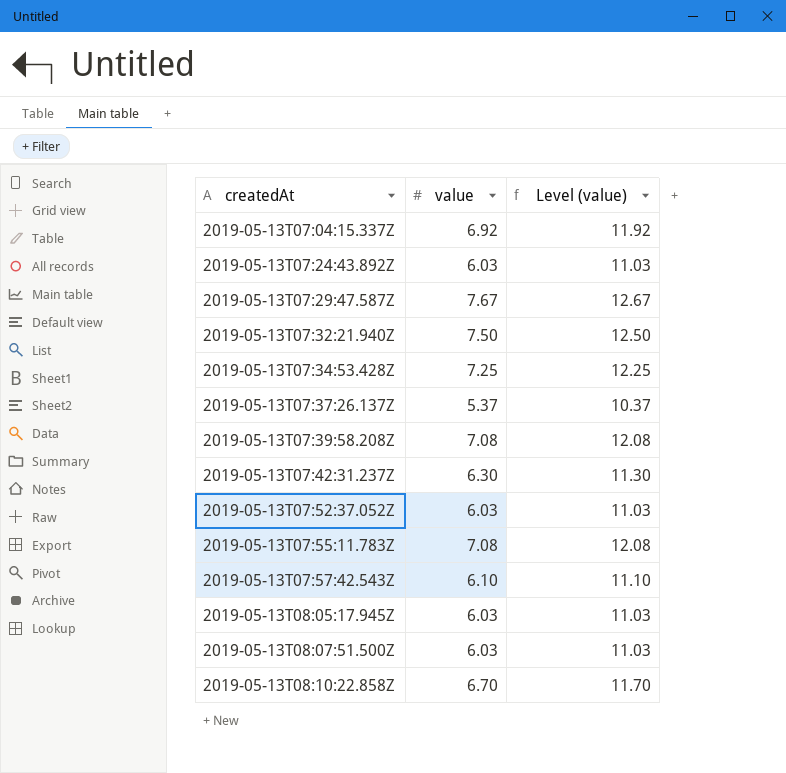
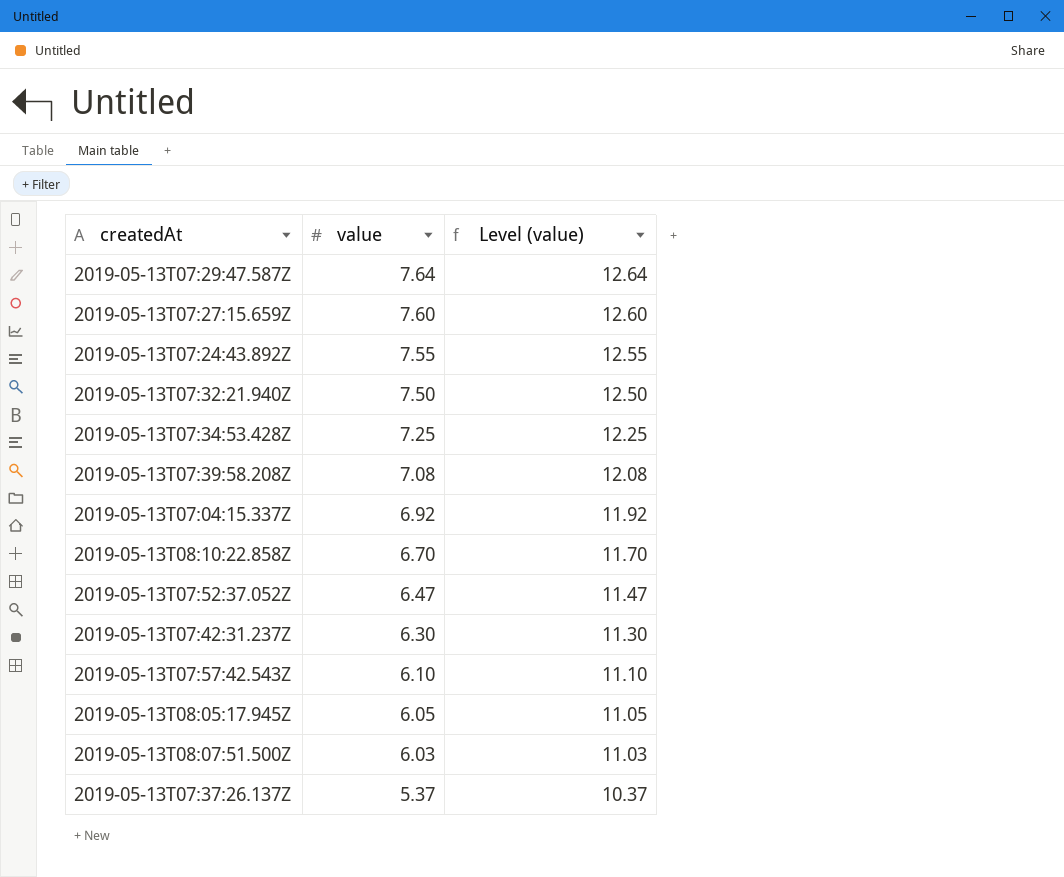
row order: createdAt ascending -> value descending
row 2019-05-13T07:55:11.783Z: 7.08 | 12.08 -> none
2019-05-13T07:29:47.587Z | value: 7.67 -> 7.64
2019-05-13T07:29:47.587Z | Level (value): 12.67 -> 12.64
row 2019-05-13T07:27:15.659Z: none -> 7.60 | 12.60
2019-05-13T07:24:43.892Z | value: 6.03 -> 7.55
2019-05-13T07:24:43.892Z | Level (value): 11.03 -> 12.55
2019-05-13T07:52:37.052Z | value: 6.03 -> 6.47
2019-05-13T07:52:37.052Z | Level (value): 11.03 -> 11.47
2019-05-13T08:05:17.945Z | value: 6.03 -> 6.05
2019-05-13T08:05:17.945Z | Level (value): 11.03 -> 11.05

